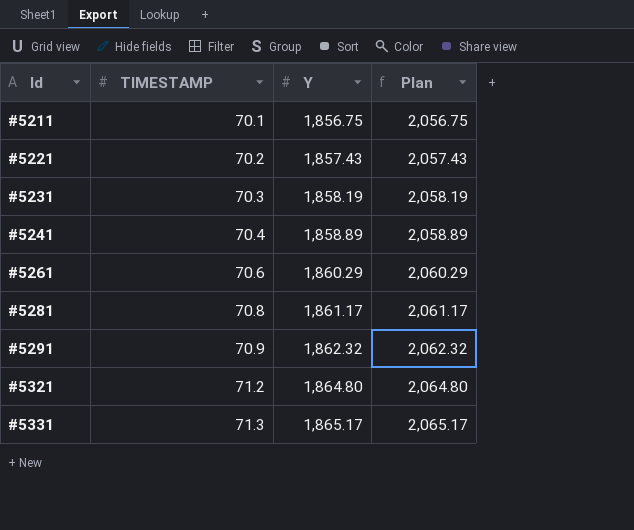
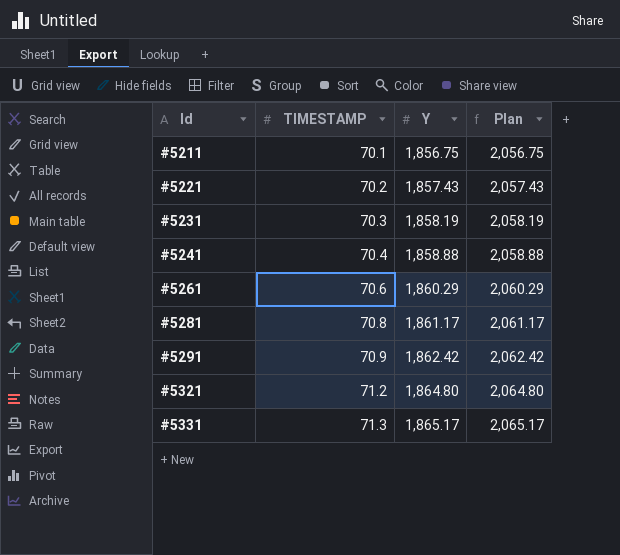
#5241 | Y: 1,858.89 -> 1,858.88
#5241 | Plan: 2,058.89 -> 2,058.88
#5291 | Y: 1,862.32 -> 1,862.42
#5291 | Plan: 2,062.32 -> 2,062.42

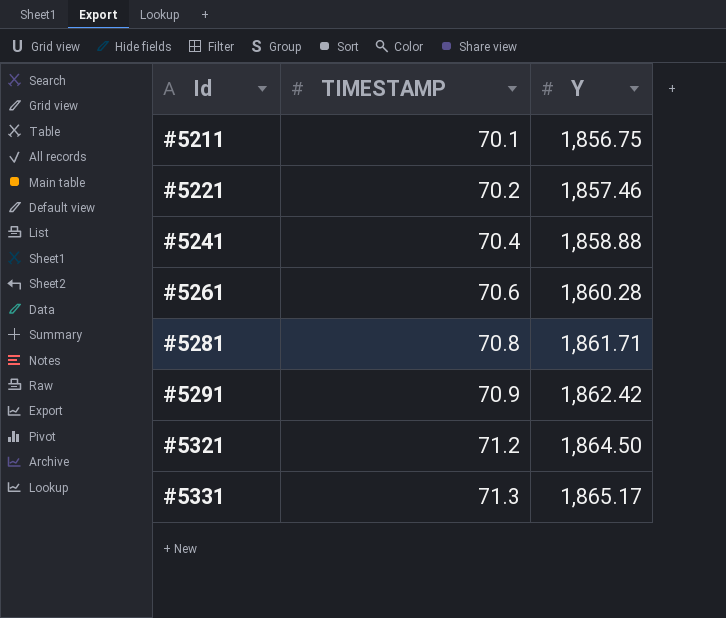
column Plan | formula: [Y] + 200 -> none
row #5231: 70.3 | 1,858.19 | 2,058.19 -> none
#5221 | Y: 1,857.43 -> 1,857.46
#5261 | Y: 1,860.29 -> 1,860.28
#5281 | Y: 1,861.17 -> 1,861.71
#5321 | Y: 1,864.80 -> 1,864.50

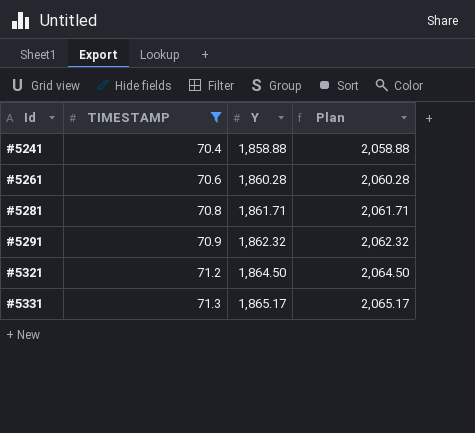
filter: none -> TIMESTAMP >= 70.4
column Plan | formula: none -> [Y] + 200
#5291 | Y: 1,862.42 -> 1,862.32

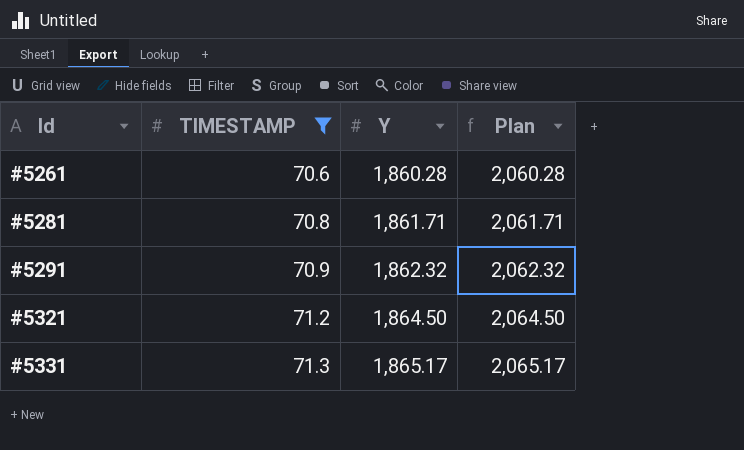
row #5241: 70.4 | 1,858.88 | 2,058.88 -> none

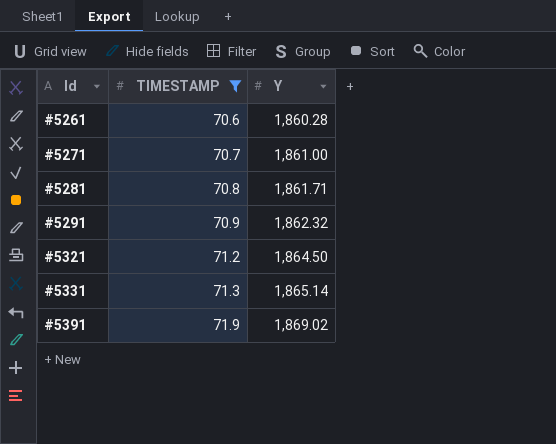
column Plan | formula: [Y] + 200 -> none
row #5271: none -> 70.7 | 1,861.00
#5331 | Y: 1,865.17 -> 1,865.14
row #5391: none -> 71.9 | 1,869.02

